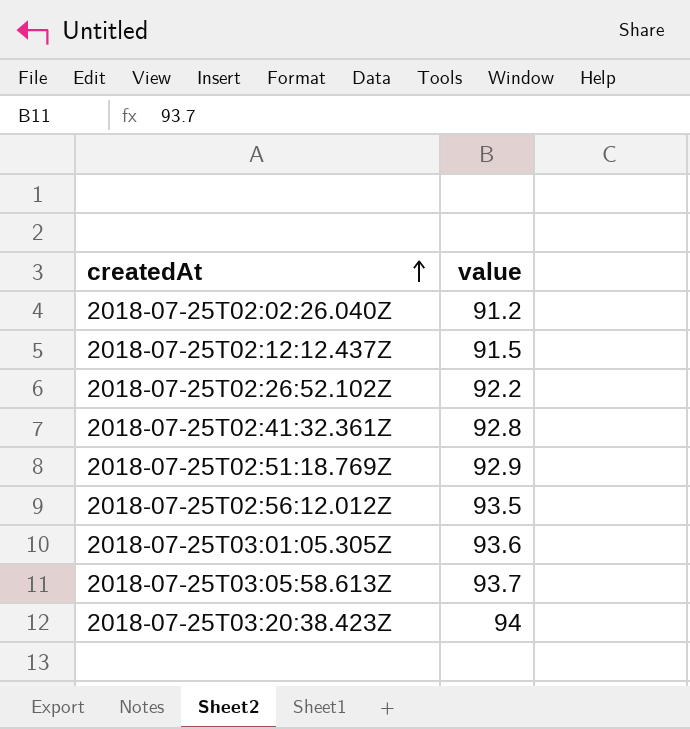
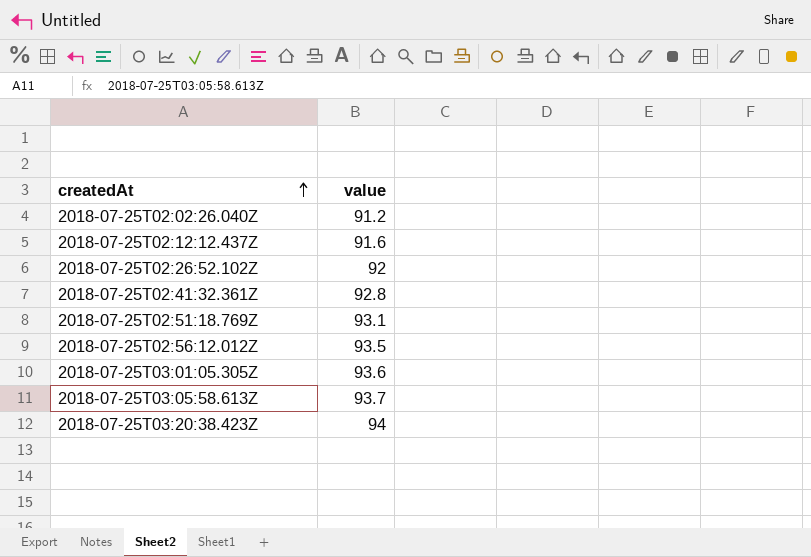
2018-07-25T02:12:12.437Z | value: 91.5 -> 91.6
2018-07-25T02:26:52.102Z | value: 92.2 -> 92
2018-07-25T02:51:18.769Z | value: 92.9 -> 93.1

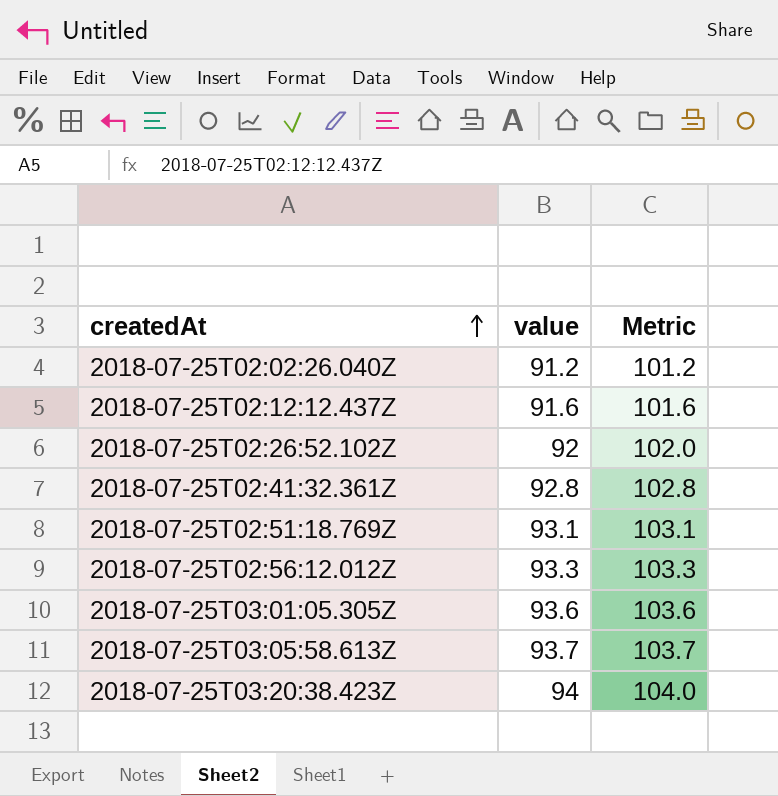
column Metric | formula: none -> [value] + 10
2018-07-25T02:56:12.012Z | value: 93.5 -> 93.3

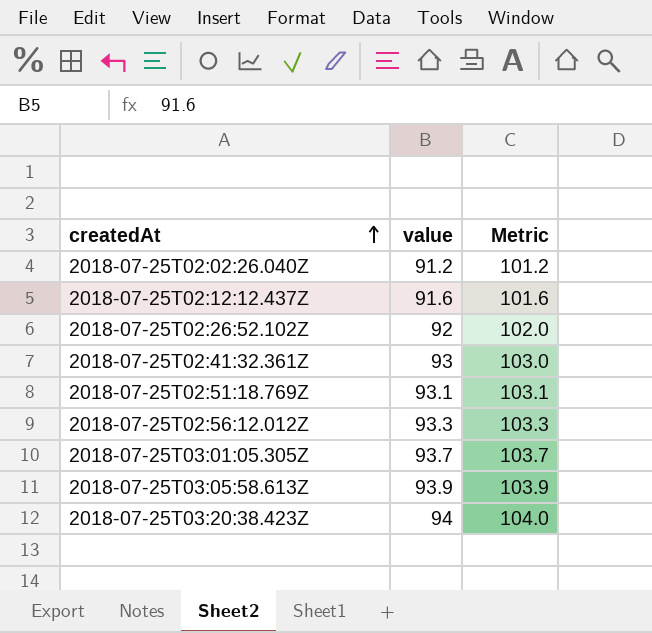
2018-07-25T02:41:32.361Z | value: 92.8 -> 93
2018-07-25T02:41:32.361Z | Metric: 102.8 -> 103.0
2018-07-25T03:01:05.305Z | value: 93.6 -> 93.7
2018-07-25T03:01:05.305Z | Metric: 103.6 -> 103.7
2018-07-25T03:05:58.613Z | value: 93.7 -> 93.9
2018-07-25T03:05:58.613Z | Metric: 103.7 -> 103.9

